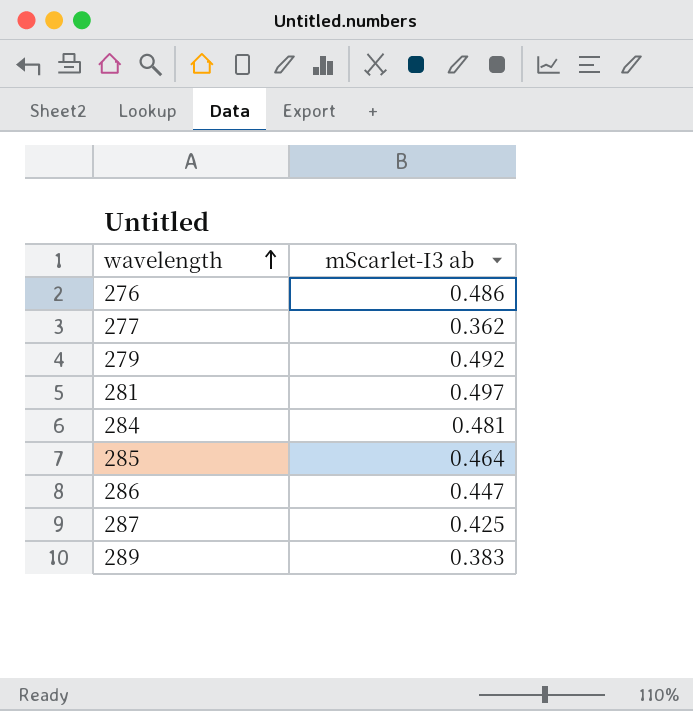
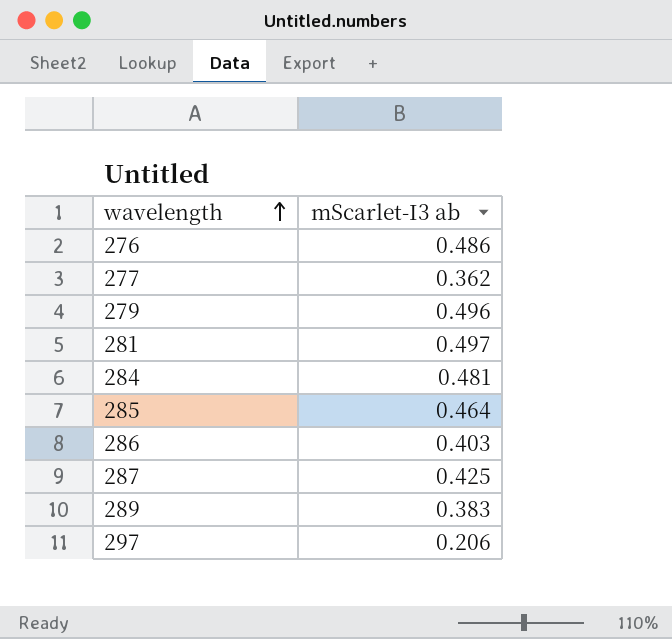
279 | mScarlet-I3 ab: 0.492 -> 0.496
286 | mScarlet-I3 ab: 0.447 -> 0.403
row 297: none -> 0.206

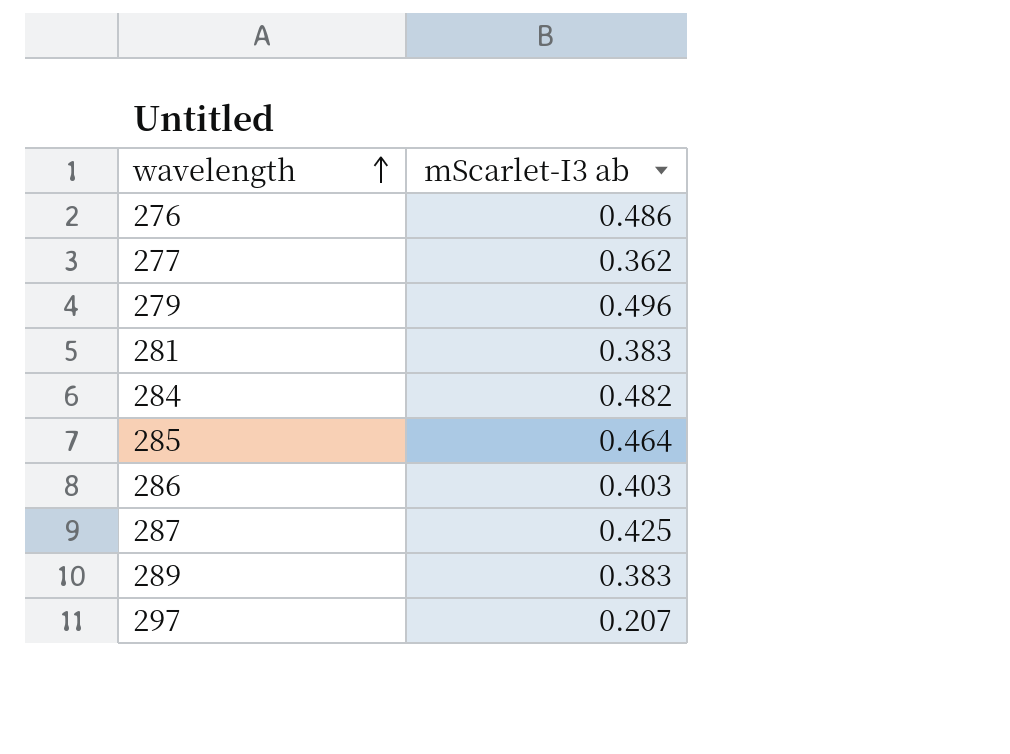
281 | mScarlet-I3 ab: 0.497 -> 0.383
284 | mScarlet-I3 ab: 0.481 -> 0.482
297 | mScarlet-I3 ab: 0.206 -> 0.207

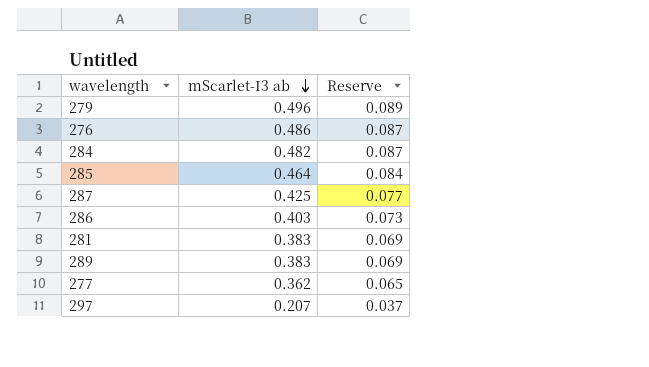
row order: wavelength ascending -> mScarlet-I3 ab descending
column Reserve | formula: none -> [mScarlet-I3 ab] * 0.18

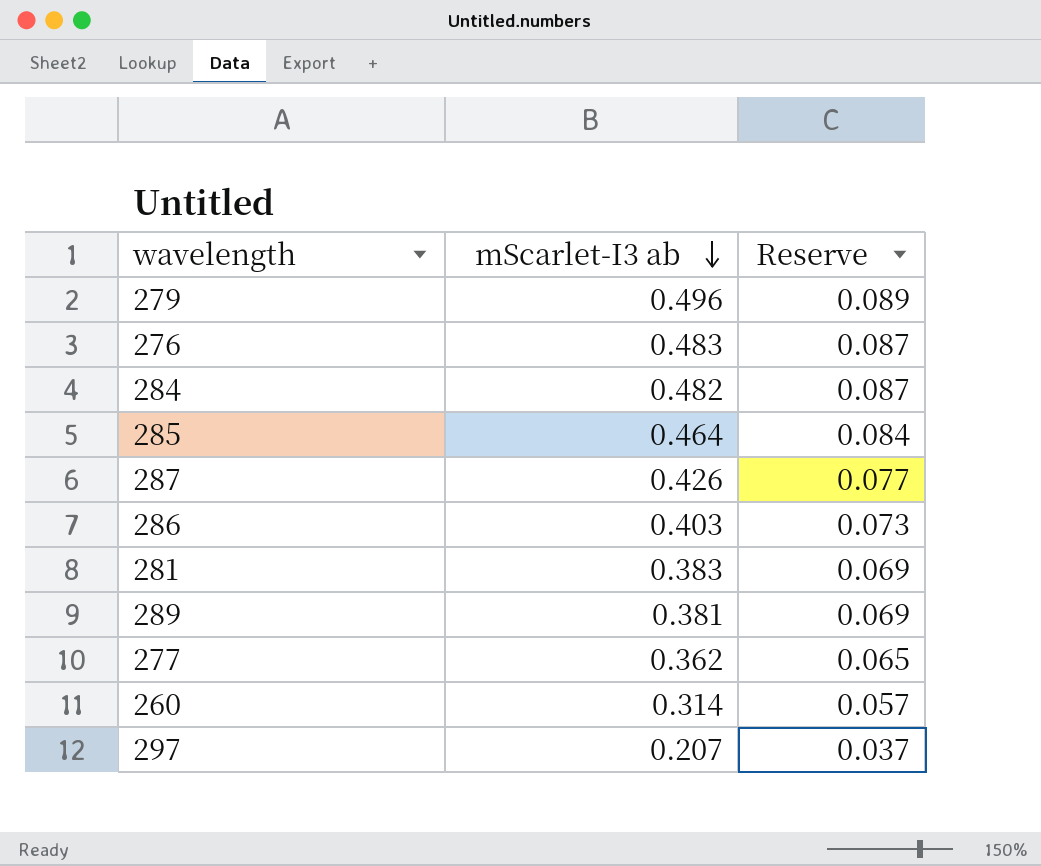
276 | mScarlet-I3 ab: 0.486 -> 0.483
287 | mScarlet-I3 ab: 0.425 -> 0.426
289 | mScarlet-I3 ab: 0.383 -> 0.381
row 260: none -> 0.314 | 0.057

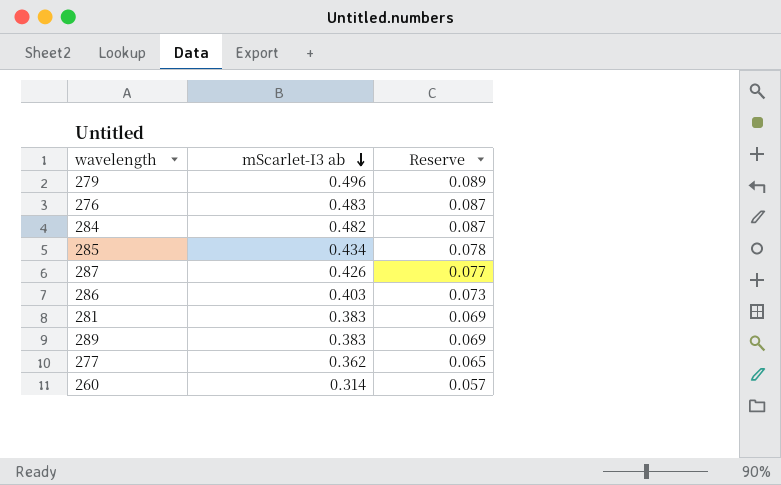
row 297: 0.207 | 0.037 -> none
285 | mScarlet-I3 ab: 0.464 -> 0.434
285 | Reserve: 0.084 -> 0.078
289 | mScarlet-I3 ab: 0.381 -> 0.383

